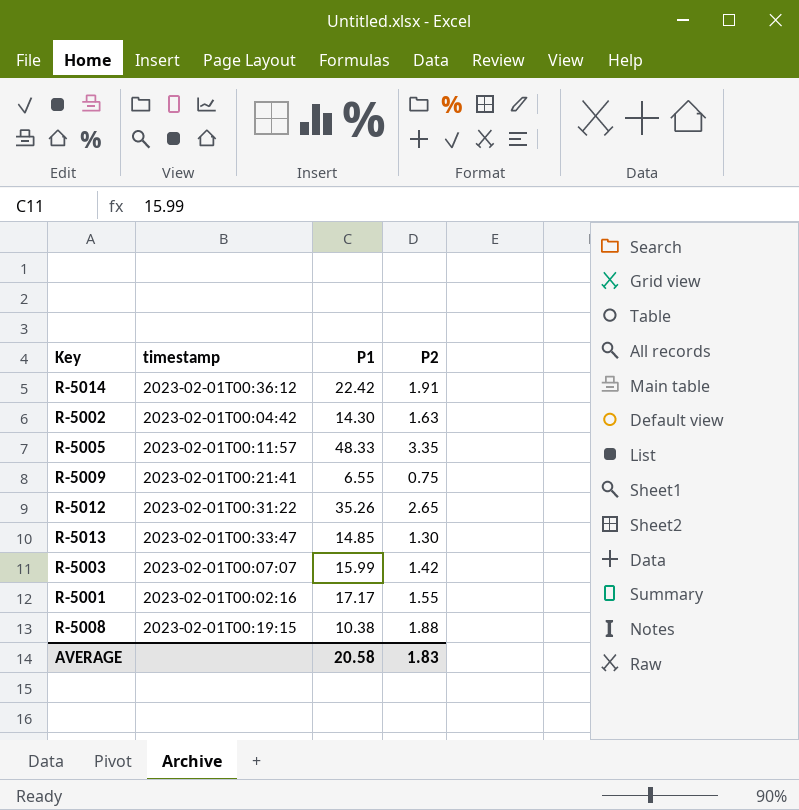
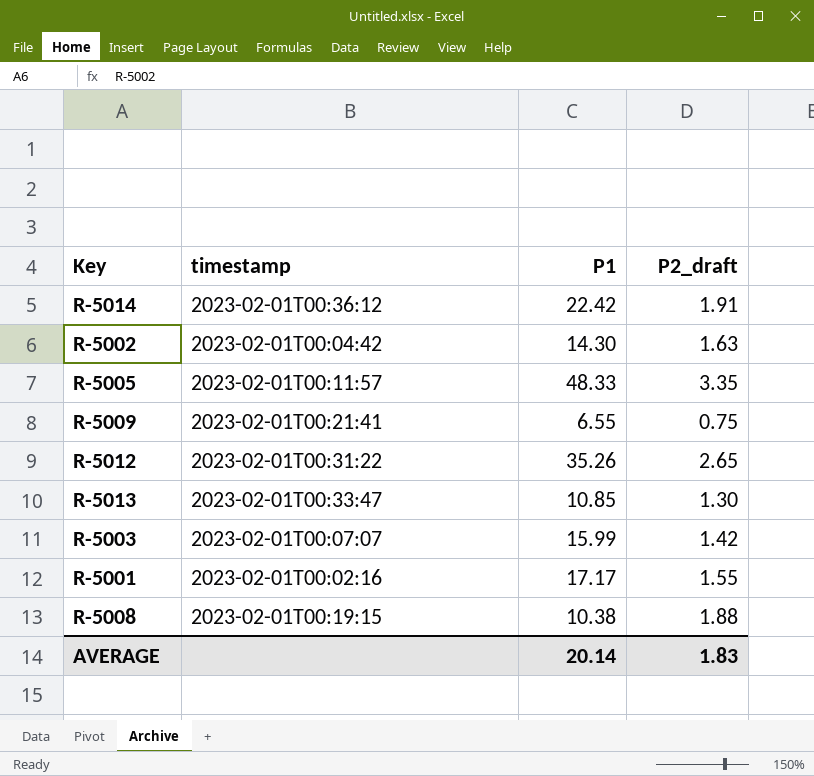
column name: P2 -> P2_draft
R-5013 | P1: 14.85 -> 10.85
AVERAGE | P1: 20.58 -> 20.14

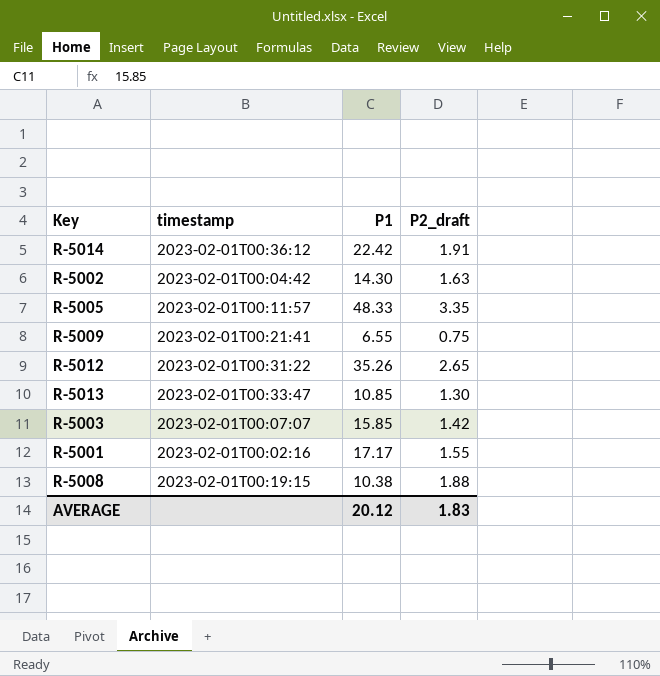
R-5003 | P1: 15.99 -> 15.85
AVERAGE | P1: 20.14 -> 20.12

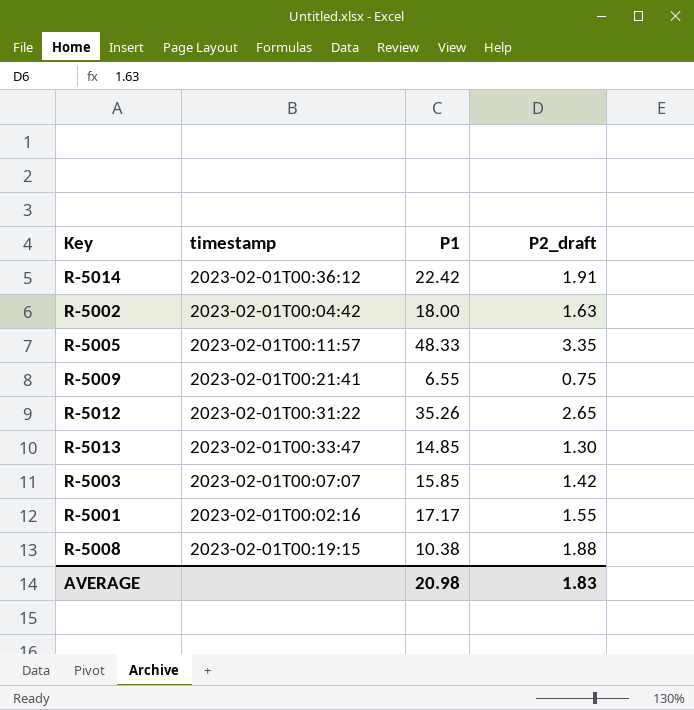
R-5002 | P1: 14.30 -> 18.00
R-5013 | P1: 10.85 -> 14.85
AVERAGE | P1: 20.12 -> 20.98

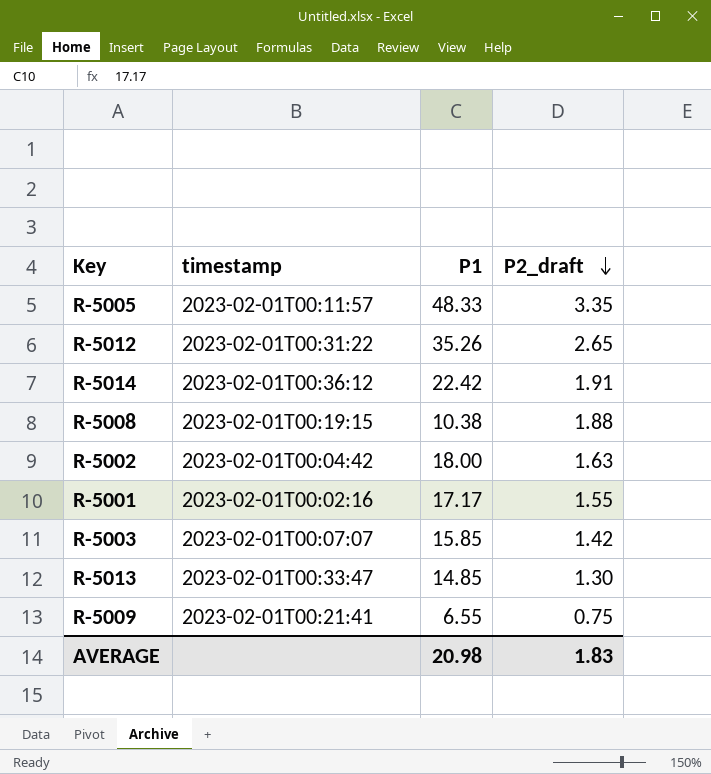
row order: none -> P2_draft descending

